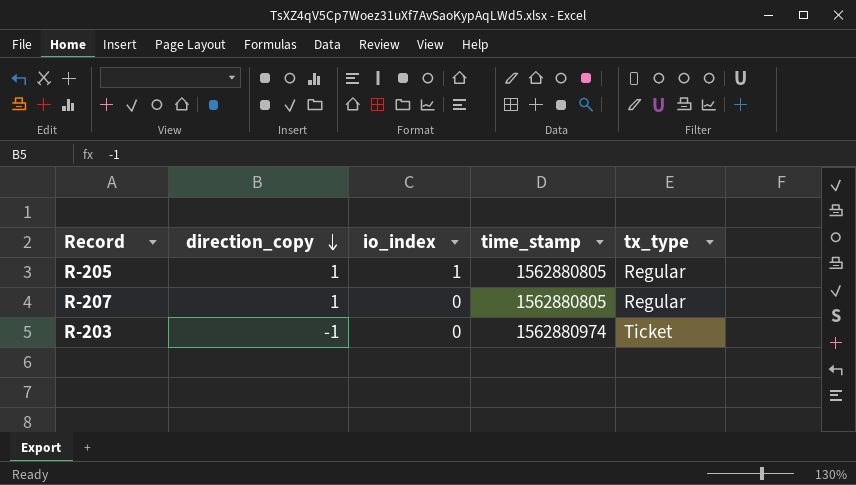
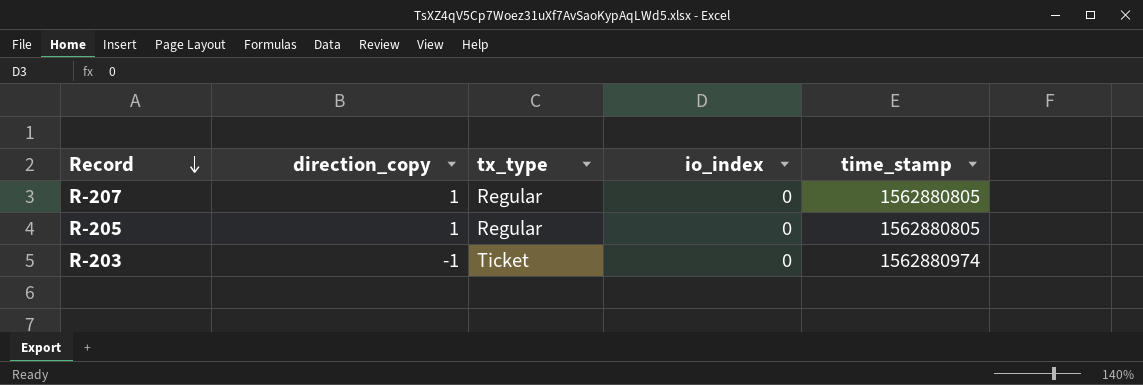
row order: direction_copy descending -> Record descending
column tx_type | position: 5 -> 3
R-205 | io_index: 1 -> 0

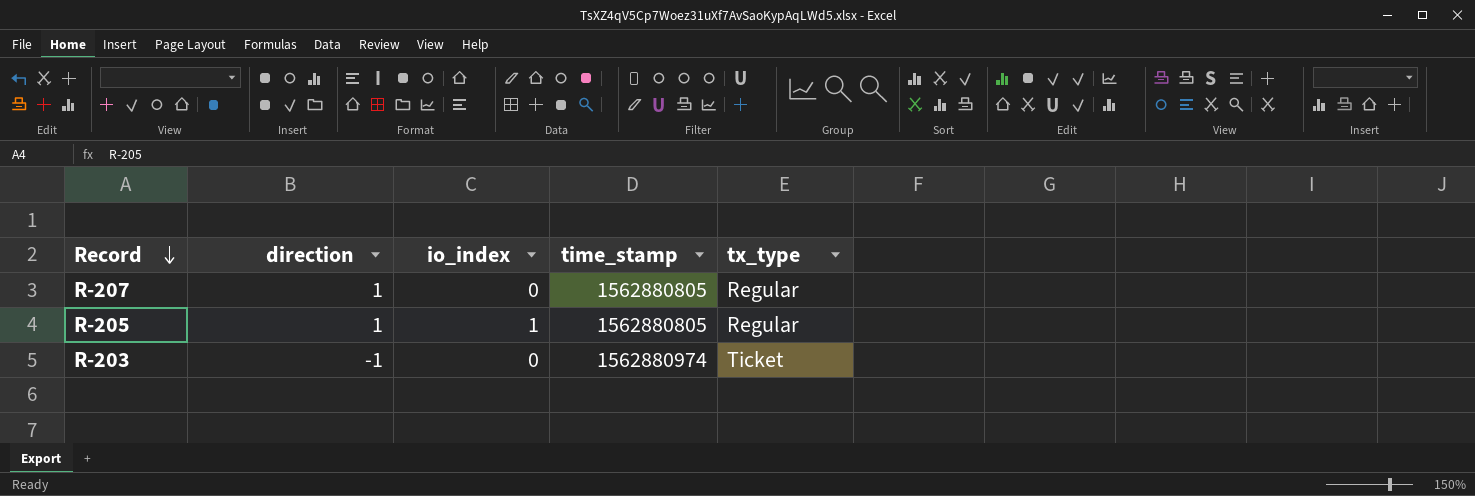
column name: direction_copy -> direction
column tx_type | position: 3 -> 5
R-205 | io_index: 0 -> 1

